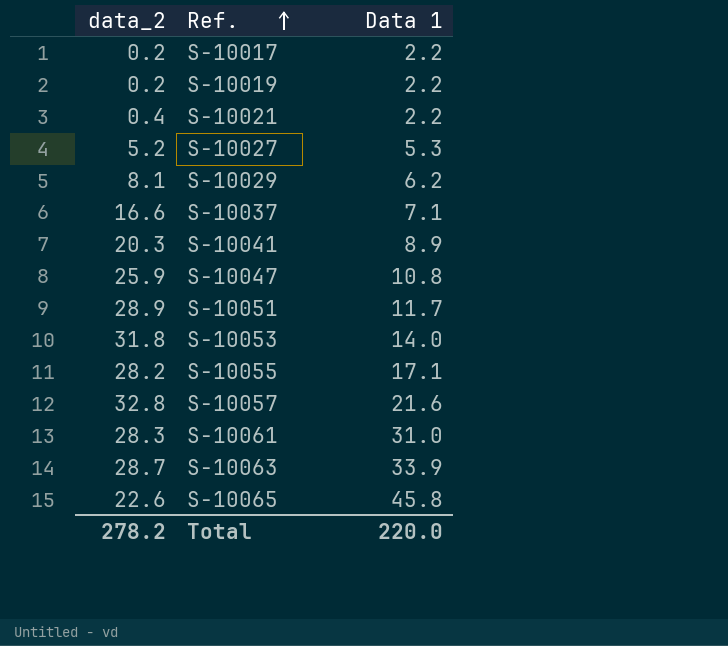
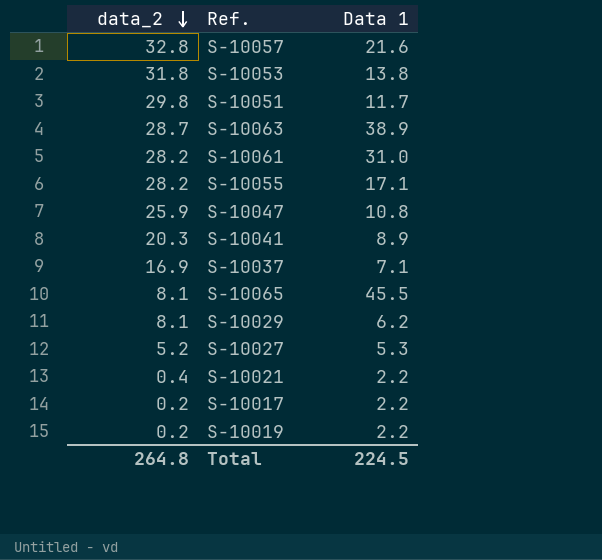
row order: Ref. ascending -> data_2 descending
S-10053 | Data 1: 14.0 -> 13.8
S-10051 | data_2: 28.9 -> 29.8
S-10063 | Data 1: 33.9 -> 38.9
S-10061 | data_2: 28.3 -> 28.2
S-10037 | data_2: 16.6 -> 16.9
S-10065 | data_2: 22.6 -> 8.1
S-10065 | Data 1: 45.8 -> 45.5
Total | data_2: 278.2 -> 264.8
Total | Data 1: 220.0 -> 224.5

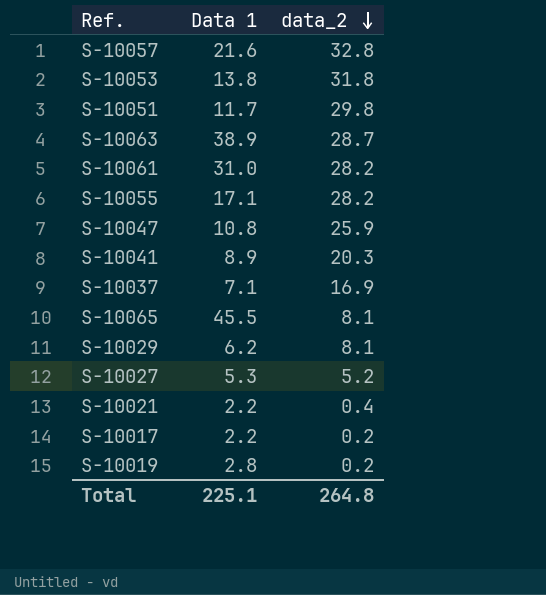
column data_2 | position: 1 -> 3
S-10019 | Data 1: 2.2 -> 2.8
Total | Data 1: 224.5 -> 225.1

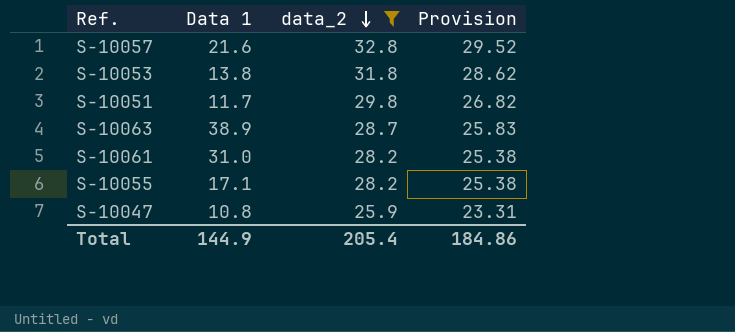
filter: none -> data_2 >= 25.9
column Provision | formula: none -> [data_2] * 0.9
Total | Data 1: 225.1 -> 144.9
Total | data_2: 264.8 -> 205.4

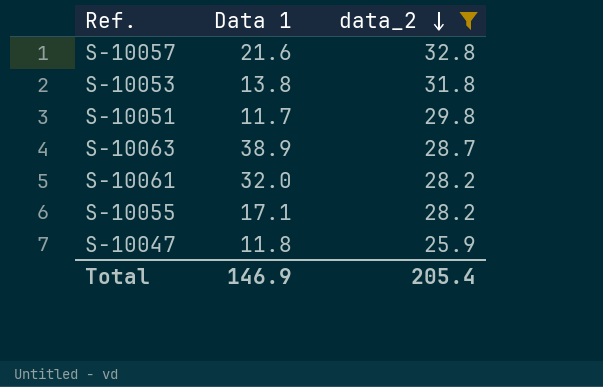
column Provision | formula: [data_2] * 0.9 -> none
S-10061 | Data 1: 31.0 -> 32.0
S-10047 | Data 1: 10.8 -> 11.8
Total | Data 1: 144.9 -> 146.9

